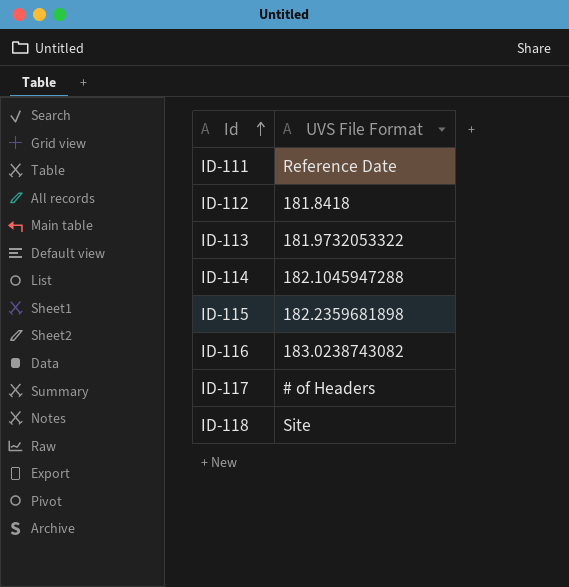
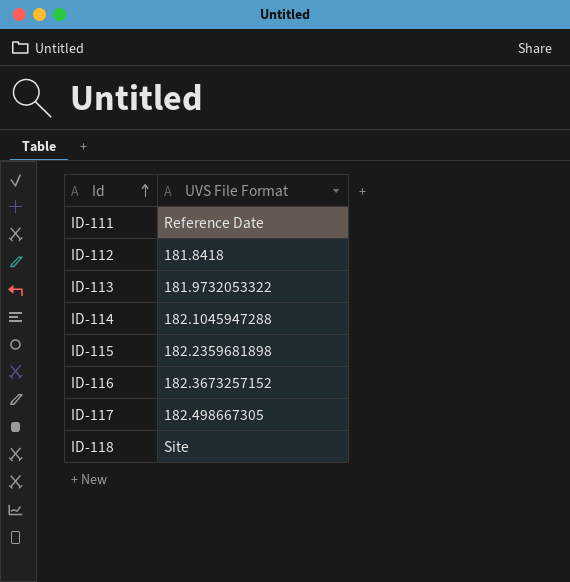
ID-116 | UVS File Format: 183.0238743082 -> 182.3673257152
ID-117 | UVS File Format: # of Headers -> 182.498667305

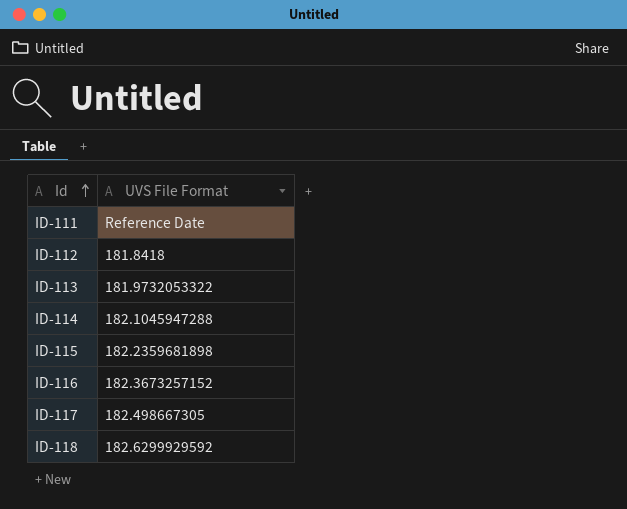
ID-118 | UVS File Format: Site -> 182.6299929592

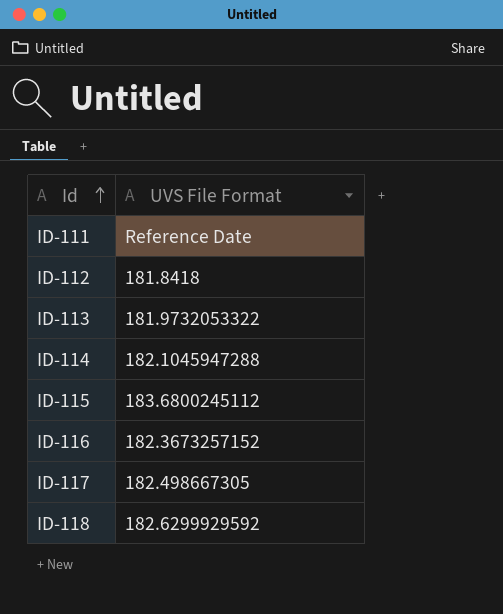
ID-115 | UVS File Format: 182.2359681898 -> 183.6800245112

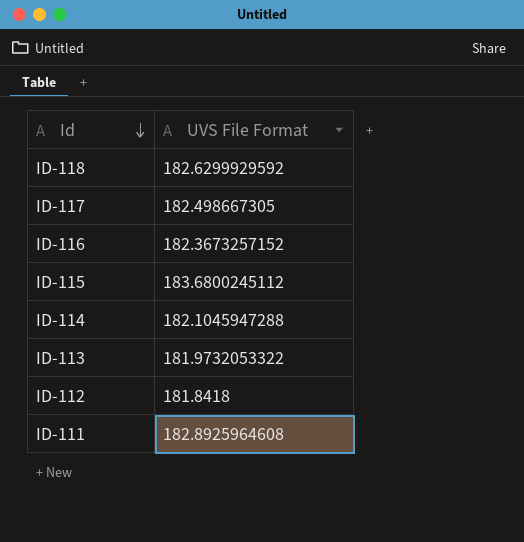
row order: Id ascending -> Id descending
ID-111 | UVS File Format: Reference Date -> 182.8925964608

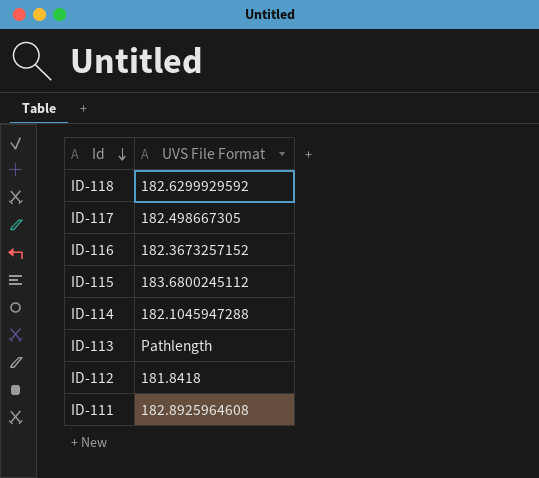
ID-113 | UVS File Format: 181.9732053322 -> Pathlength

